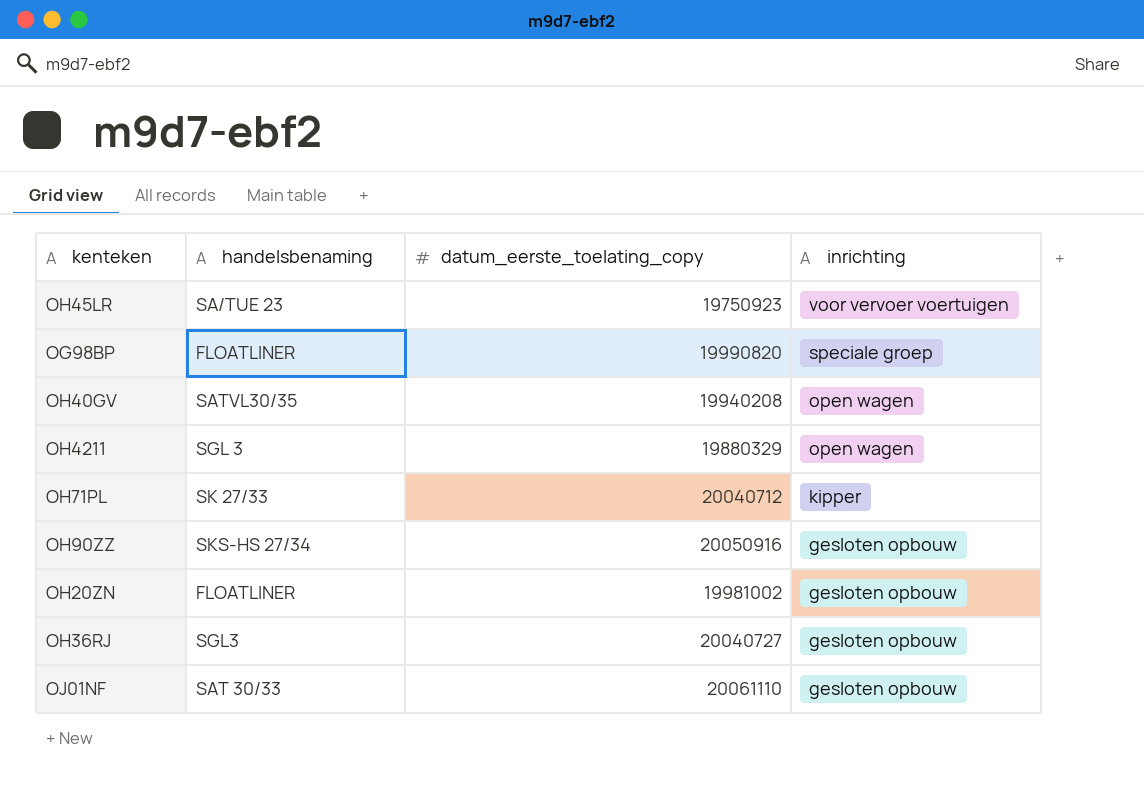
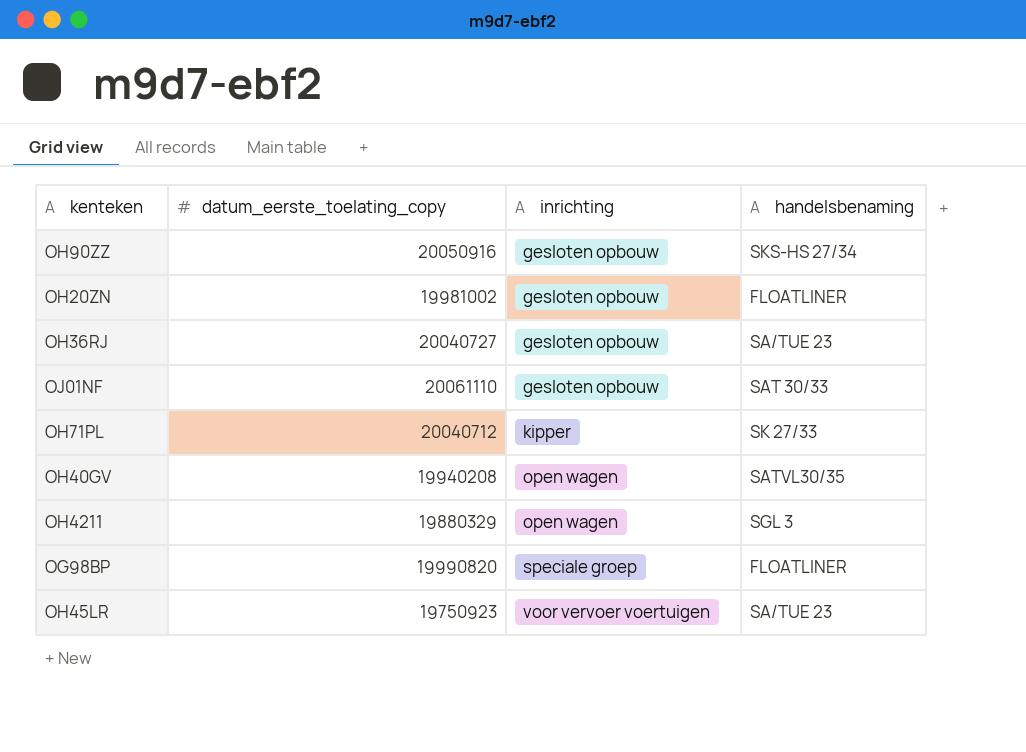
row order: inrichting descending -> inrichting ascending
column handelsbenaming | position: 2 -> 4
OH36RJ | handelsbenaming: SGL3 -> SA/TUE 23

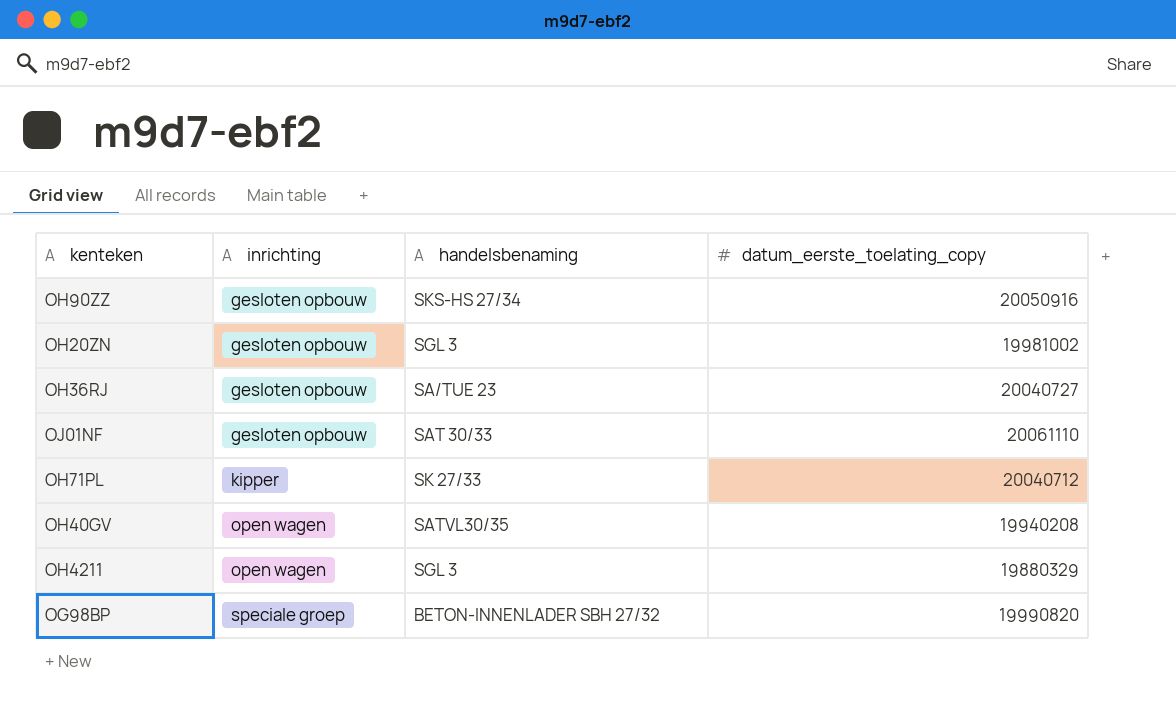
column datum_eerste_toelating_copy | position: 2 -> 4
row OH45LR: 19750923 | voor vervoer voertuigen | SA/TUE 23 -> none
OH20ZN | handelsbenaming: FLOATLINER -> SGL 3
OG98BP | handelsbenaming: FLOATLINER -> BETON-INNENLADER SBH 27/32

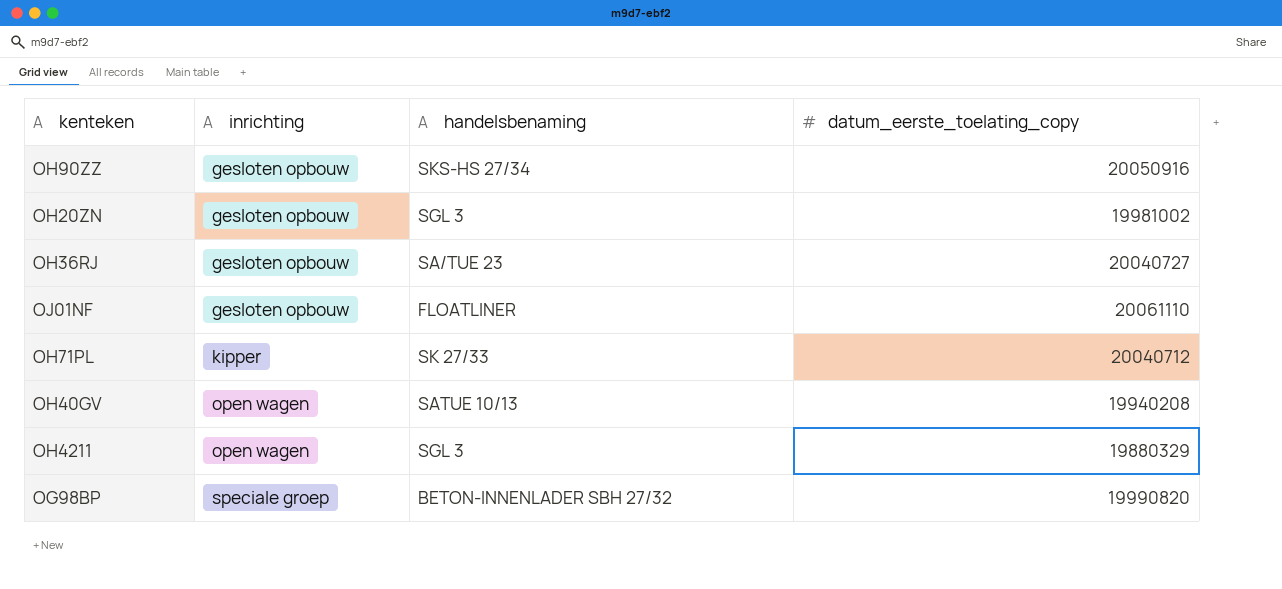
OJ01NF | handelsbenaming: SAT 30/33 -> FLOATLINER
OH40GV | handelsbenaming: SATVL30/35 -> SATUE 10/13

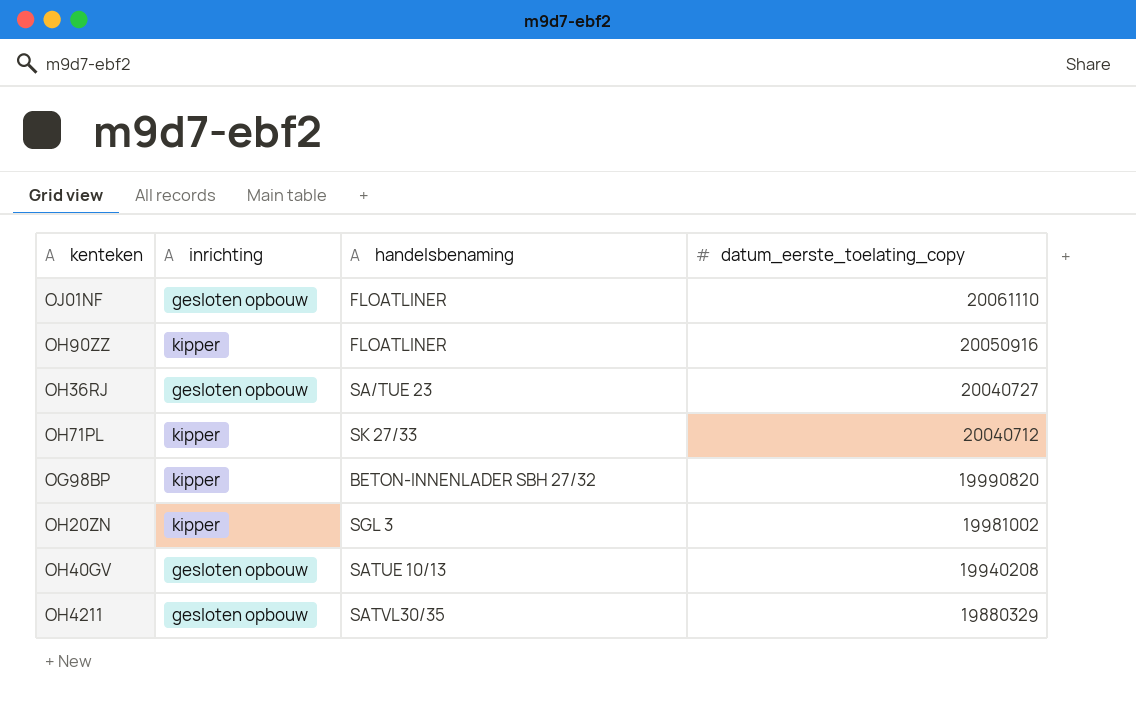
row order: inrichting ascending -> datum_eerste_toelating_copy descending
OH90ZZ | inrichting: gesloten opbouw -> kipper
OH90ZZ | handelsbenaming: SKS-HS 27/34 -> FLOATLINER
OG98BP | inrichting: speciale groep -> kipper
OH20ZN | inrichting: gesloten opbouw -> kipper
OH40GV | inrichting: open wagen -> gesloten opbouw
OH4211 | inrichting: open wagen -> gesloten opbouw
OH4211 | handelsbenaming: SGL 3 -> SATVL30/35

